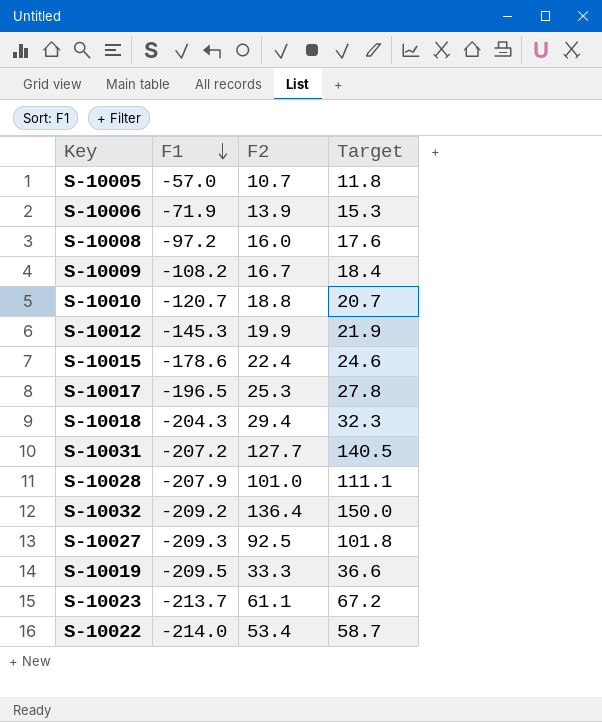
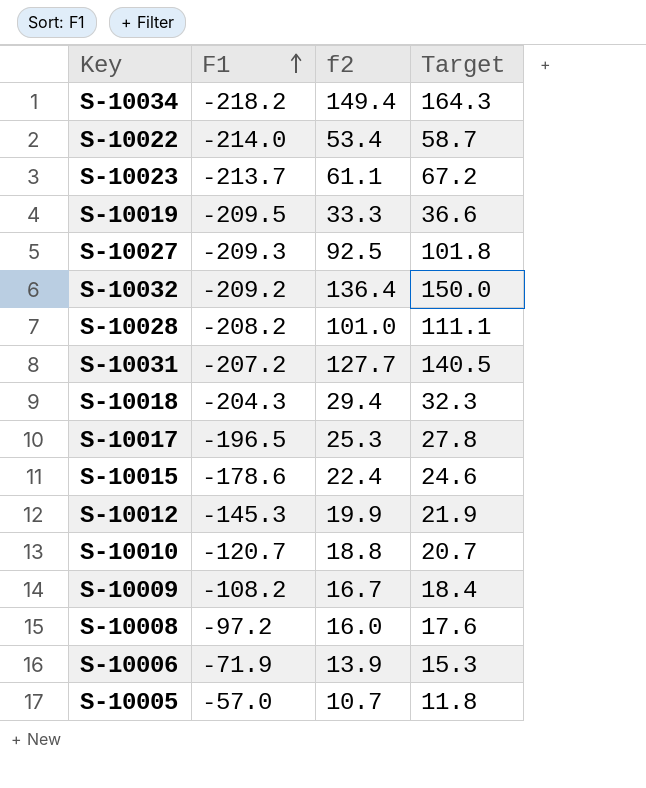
row order: F1 descending -> F1 ascending
column name: F2 -> f2
row S-10034: none -> -218.2 | 149.4 | 164.3
S-10028 | F1: -207.9 -> -208.2

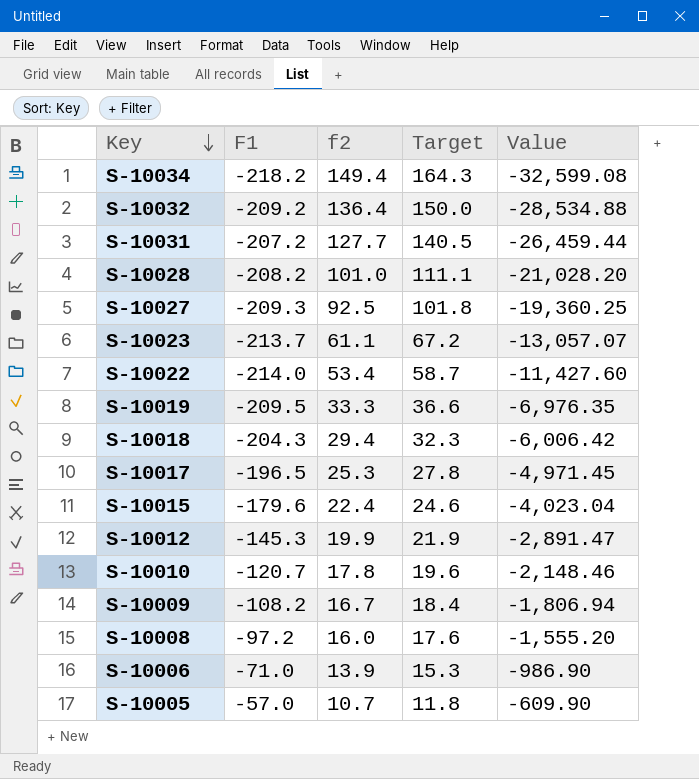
row order: F1 ascending -> Key descending
column Value | formula: none -> [F1] * [f2]
S-10015 | F1: -178.6 -> -179.6
S-10010 | f2: 18.8 -> 17.8
S-10010 | Target: 20.7 -> 19.6
S-10006 | F1: -71.9 -> -71.0

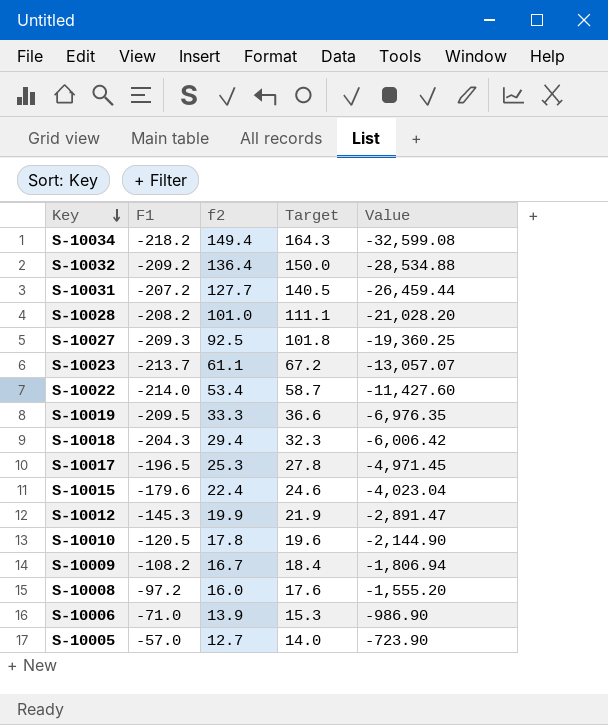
S-10010 | F1: -120.7 -> -120.5
S-10010 | Value: -2,148.46 -> -2,144.90
S-10005 | f2: 10.7 -> 12.7
S-10005 | Target: 11.8 -> 14.0
S-10005 | Value: -609.90 -> -723.90

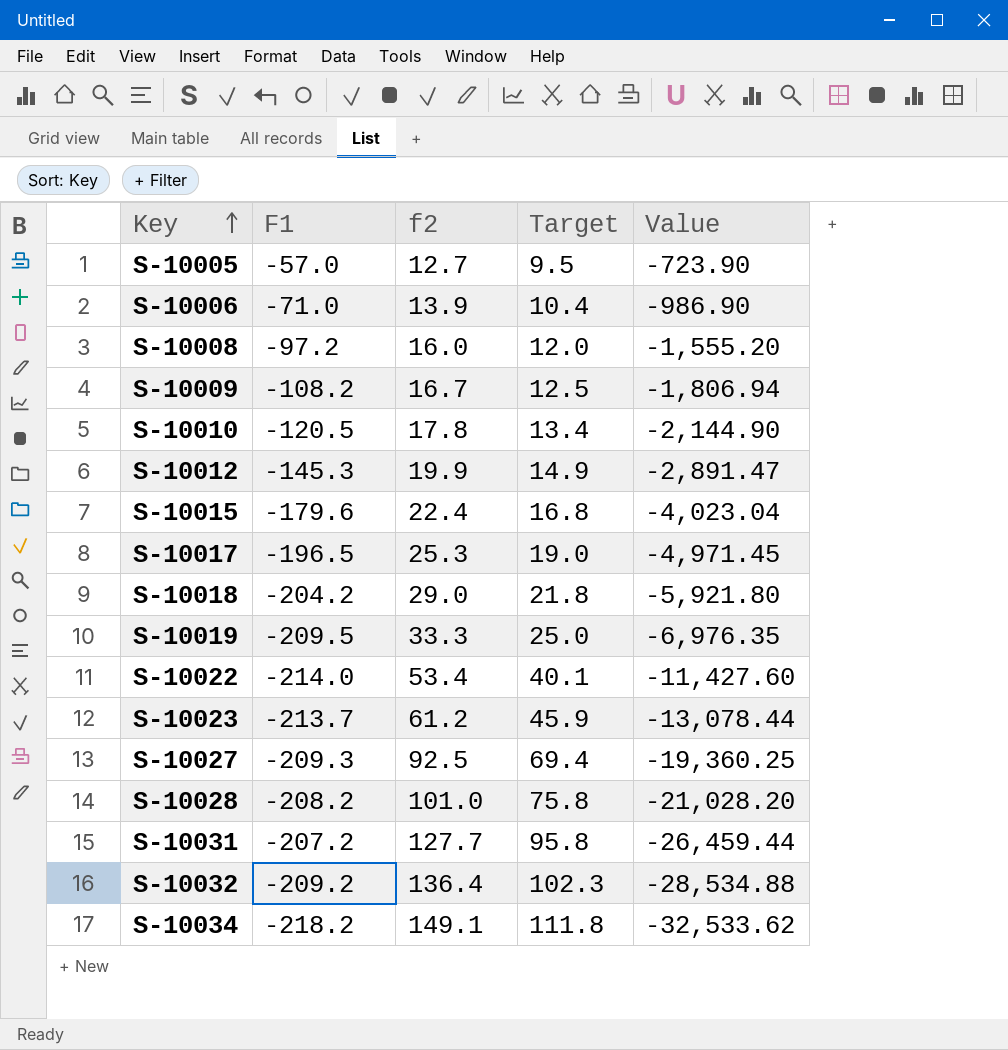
row order: Key descending -> Key ascending
column Target | formula: [f2] * 1.1 -> [f2] * 0.75
S-10018 | F1: -204.3 -> -204.2
S-10018 | f2: 29.4 -> 29.0
S-10018 | Value: -6,006.42 -> -5,921.80
S-10023 | f2: 61.1 -> 61.2
S-10023 | Value: -13,057.07 -> -13,078.44
S-10034 | f2: 149.4 -> 149.1
S-10034 | Value: -32,599.08 -> -32,533.62

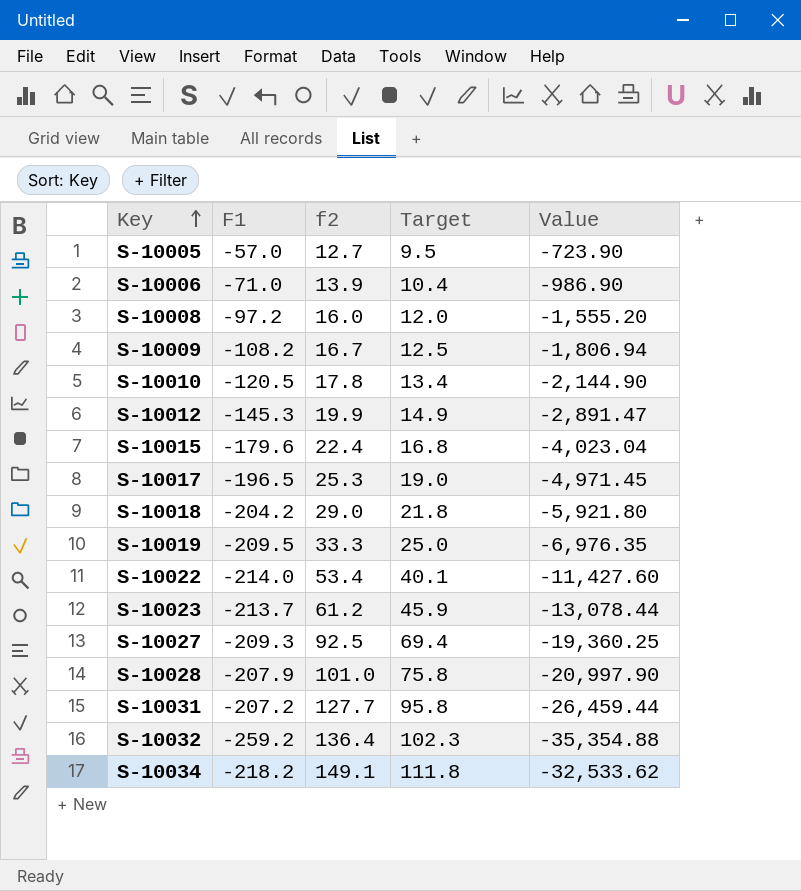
S-10028 | F1: -208.2 -> -207.9
S-10028 | Value: -21,028.20 -> -20,997.90
S-10032 | F1: -209.2 -> -259.2
S-10032 | Value: -28,534.88 -> -35,354.88

